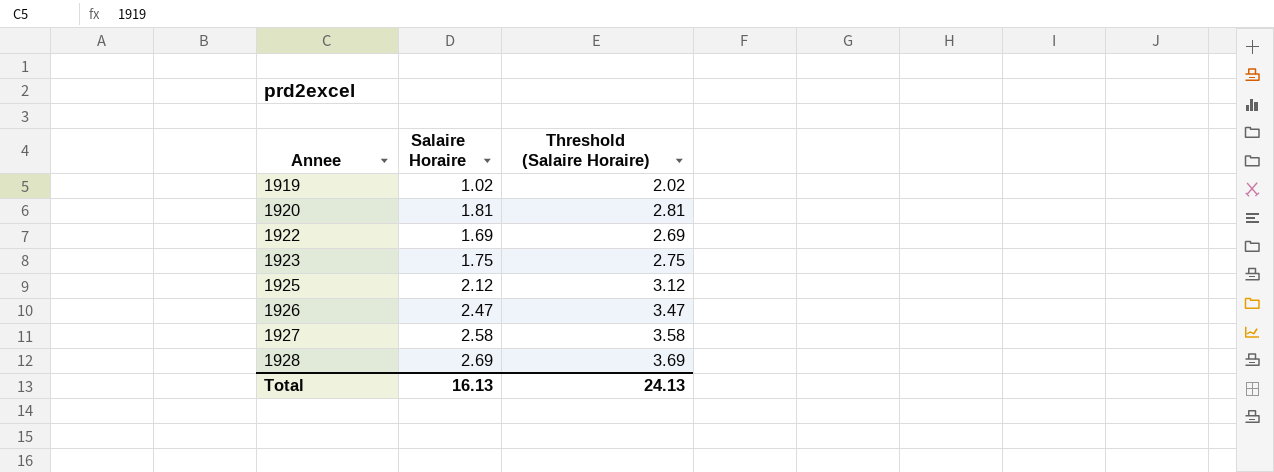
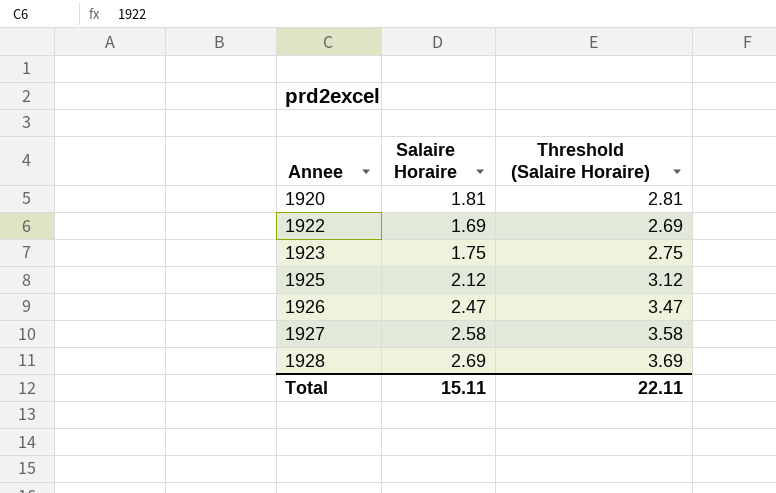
row 1919: 1.02 | 2.02 -> none
Total | Salaire Horaire: 16.13 -> 15.11
Total | Threshold (Salaire Horaire): 24.13 -> 22.11

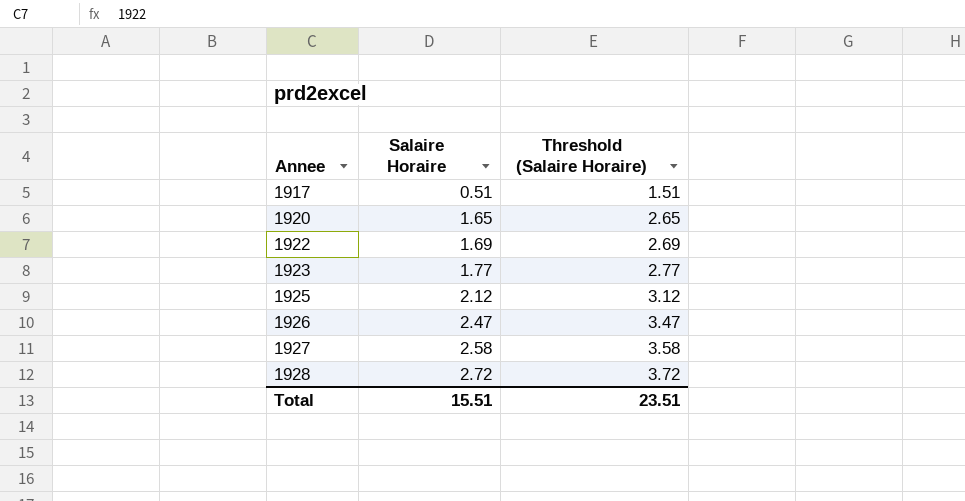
row 1917: none -> 0.51 | 1.51
1920 | Salaire Horaire: 1.81 -> 1.65
1920 | Threshold (Salaire Horaire): 2.81 -> 2.65
1923 | Salaire Horaire: 1.75 -> 1.77
1923 | Threshold (Salaire Horaire): 2.75 -> 2.77
1928 | Salaire Horaire: 2.69 -> 2.72
1928 | Threshold (Salaire Horaire): 3.69 -> 3.72
Total | Salaire Horaire: 15.11 -> 15.51
Total | Threshold (Salaire Horaire): 22.11 -> 23.51

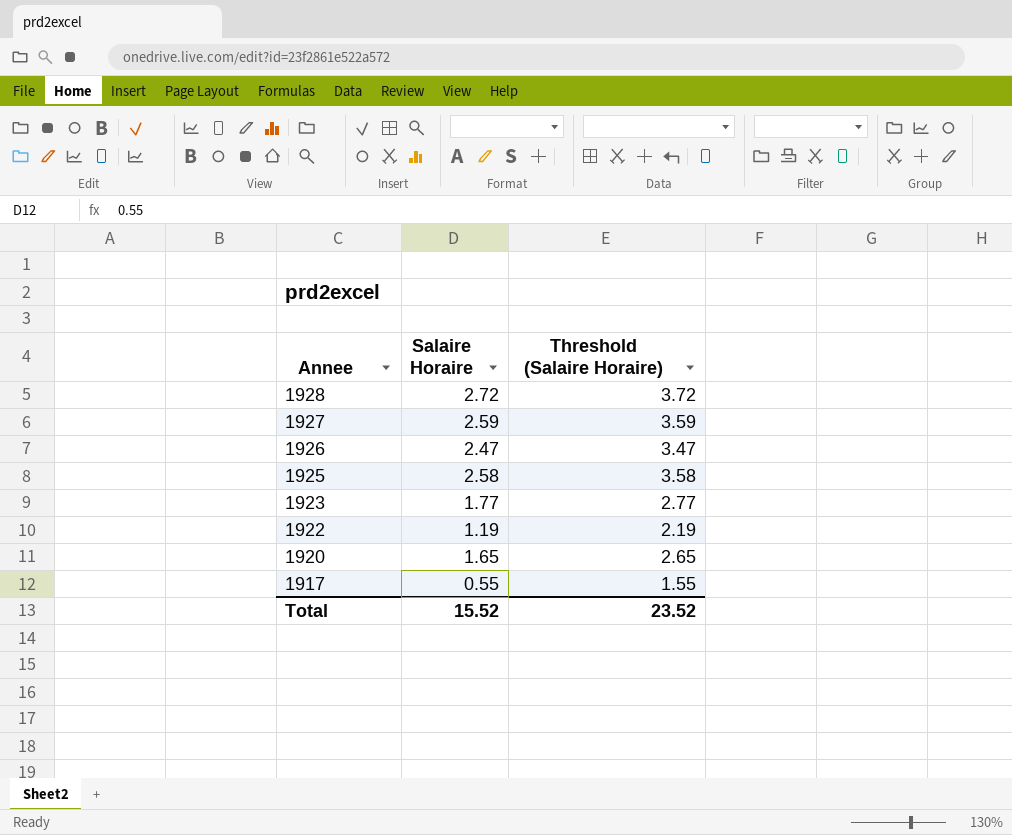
row order: Annee ascending -> Annee descending
1927 | Salaire Horaire: 2.58 -> 2.59
1927 | Threshold (Salaire Horaire): 3.58 -> 3.59
1925 | Salaire Horaire: 2.12 -> 2.58
1925 | Threshold (Salaire Horaire): 3.12 -> 3.58
1922 | Salaire Horaire: 1.69 -> 1.19
1922 | Threshold (Salaire Horaire): 2.69 -> 2.19
1917 | Salaire Horaire: 0.51 -> 0.55
1917 | Threshold (Salaire Horaire): 1.51 -> 1.55
Total | Salaire Horaire: 15.51 -> 15.52
Total | Threshold (Salaire Horaire): 23.51 -> 23.52

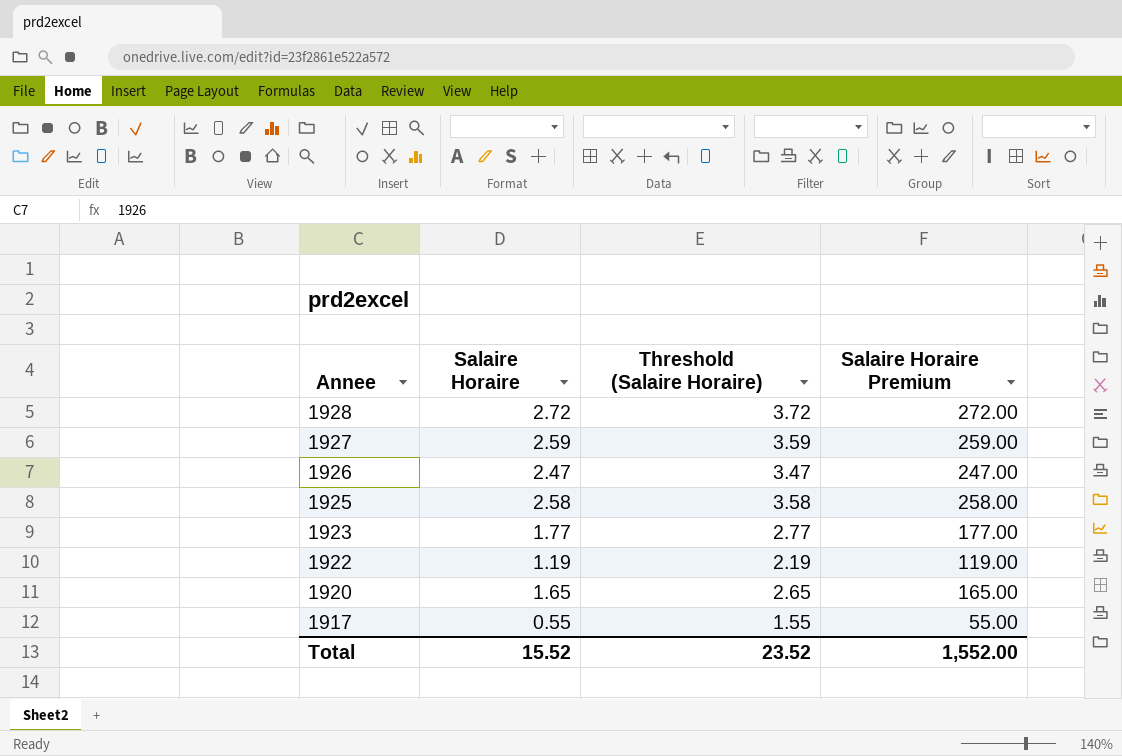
column Salaire Horaire Premium | formula: none -> [Salaire Horaire] * 100

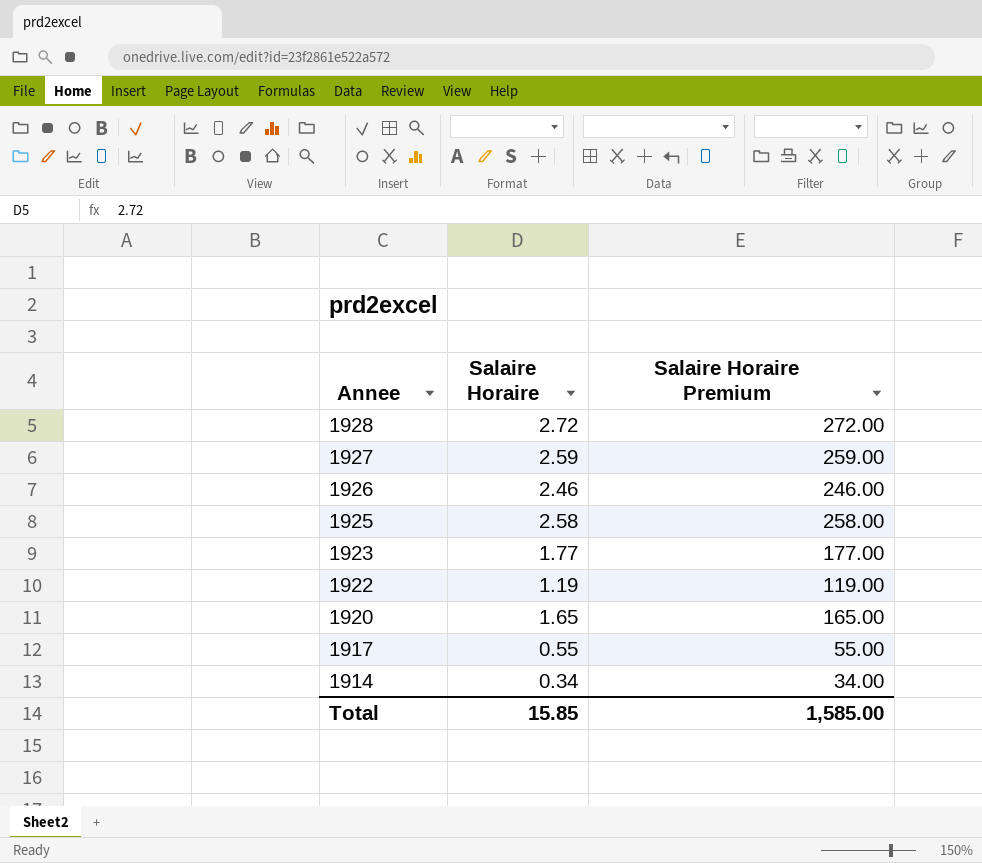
column Threshold (Salaire Horaire) | formula: [Salaire Horaire] + 1 -> none
1926 | Salaire Horaire: 2.47 -> 2.46
1926 | Salaire Horaire Premium: 247.00 -> 246.00
row 1914: none -> 0.34 | 34.00
Total | Salaire Horaire: 15.52 -> 15.85
Total | Salaire Horaire Premium: 1,552.00 -> 1,585.00

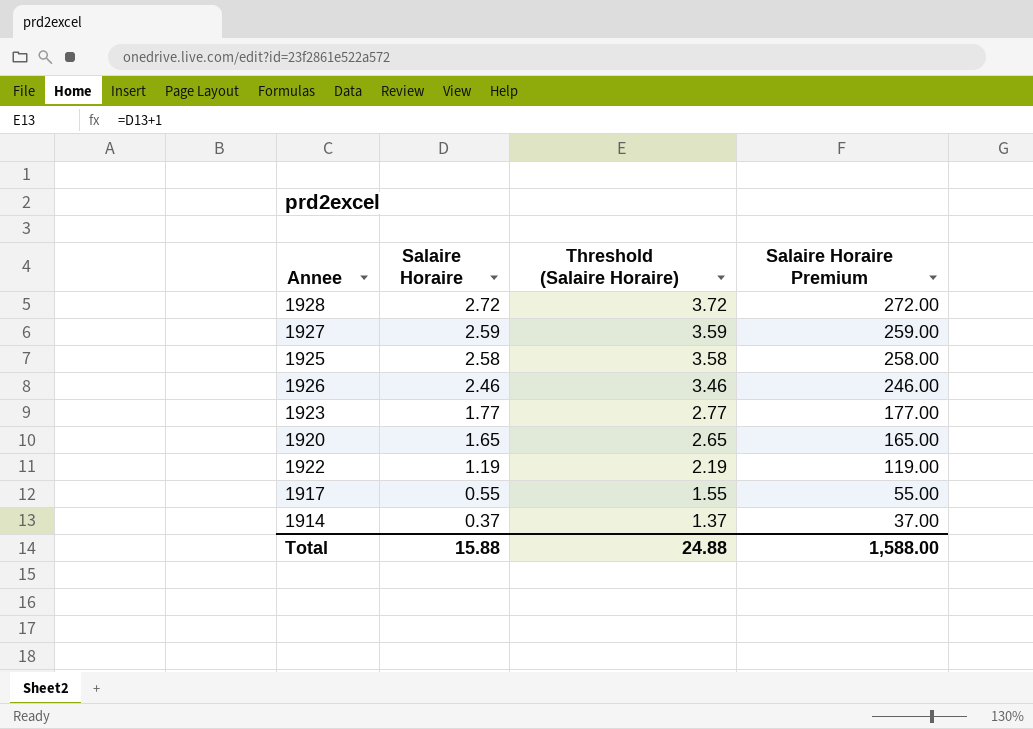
row order: Annee descending -> Salaire Horaire descending
column Threshold (Salaire Horaire) | formula: none -> [Salaire Horaire] + 1
1914 | Salaire Horaire: 0.34 -> 0.37
1914 | Salaire Horaire Premium: 34.00 -> 37.00
Total | Salaire Horaire: 15.85 -> 15.88
Total | Salaire Horaire Premium: 1,585.00 -> 1,588.00

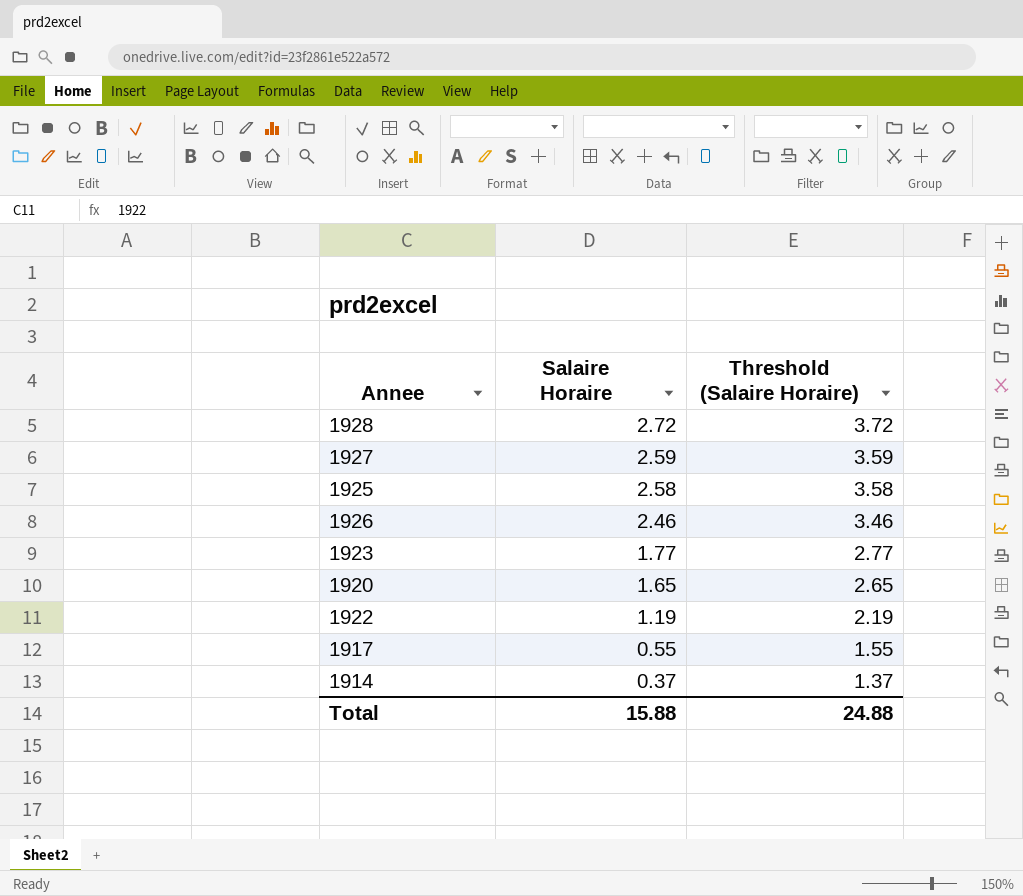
column Salaire Horaire Premium | formula: [Salaire Horaire] * 100 -> none

